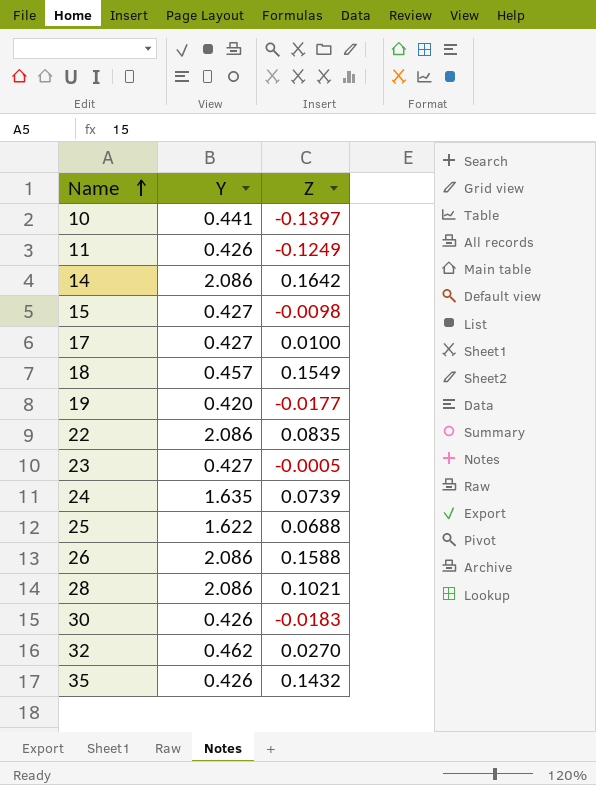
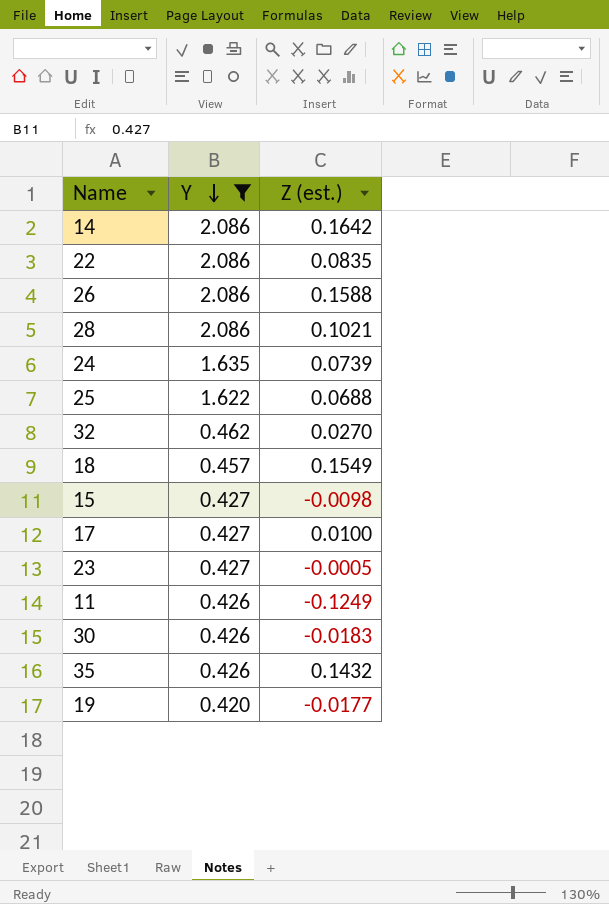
filter: none -> Y != 0.441
row order: Name ascending -> Y descending
column name: Z -> Z (est.)

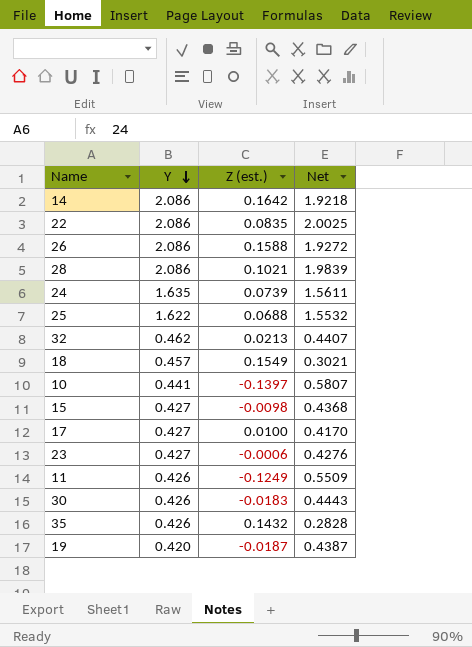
filter: Y != 0.441 -> none
column Net | formula: none -> [Y] - [Z (est.)]
32 | Z (est.): 0.0270 -> 0.0213
23 | Z (est.): -0.0005 -> -0.0006
19 | Z (est.): -0.0177 -> -0.0187

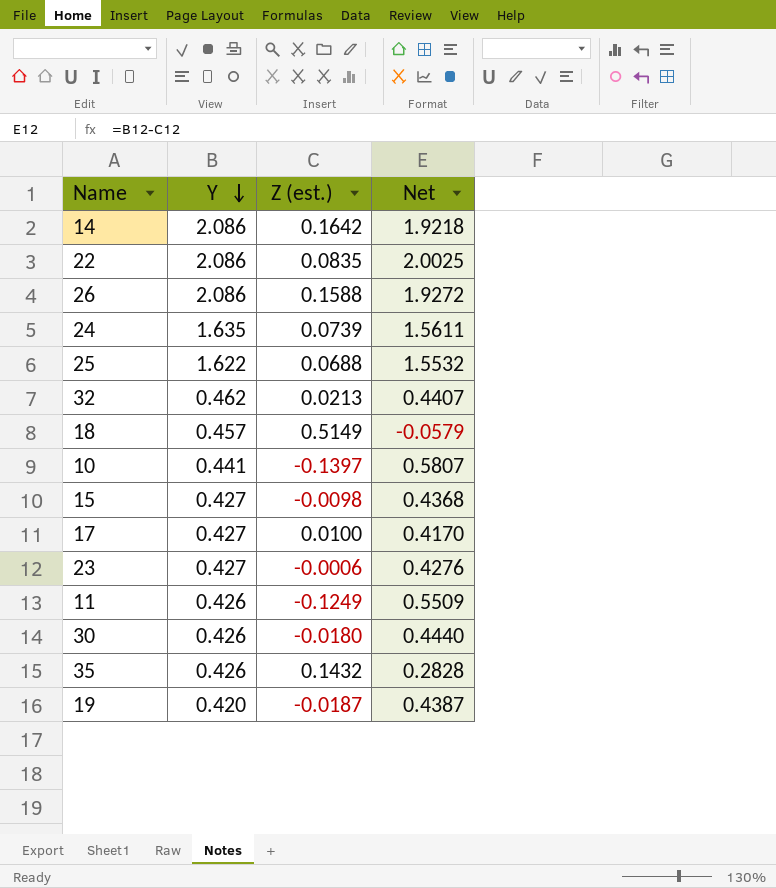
row 28: 2.086 | 0.1021 | 1.9839 -> none
18 | Z (est.): 0.1549 -> 0.5149
18 | Net: 0.3021 -> -0.0579
30 | Z (est.): -0.0183 -> -0.0180
30 | Net: 0.4443 -> 0.4440

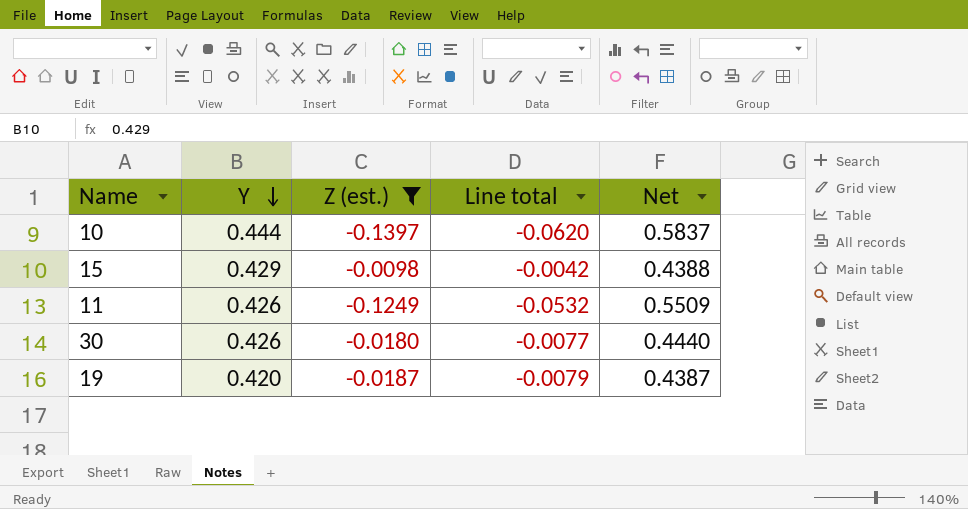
filter: none -> Z (est.) <= -0.0098
column Line total | formula: none -> [Y] * [Z (est.)]
10 | Y: 0.441 -> 0.444
10 | Net: 0.5807 -> 0.5837
15 | Y: 0.427 -> 0.429
15 | Net: 0.4368 -> 0.4388

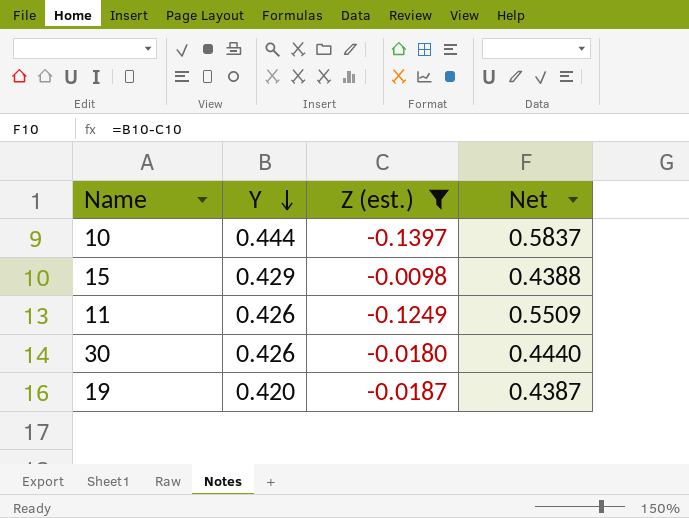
column Line total | formula: [Y] * [Z (est.)] -> none

